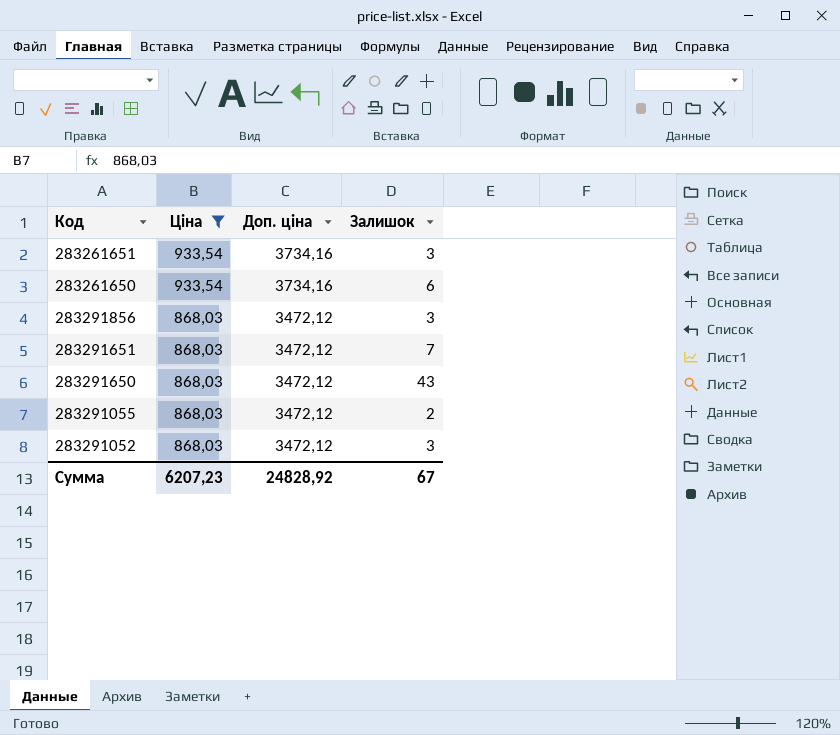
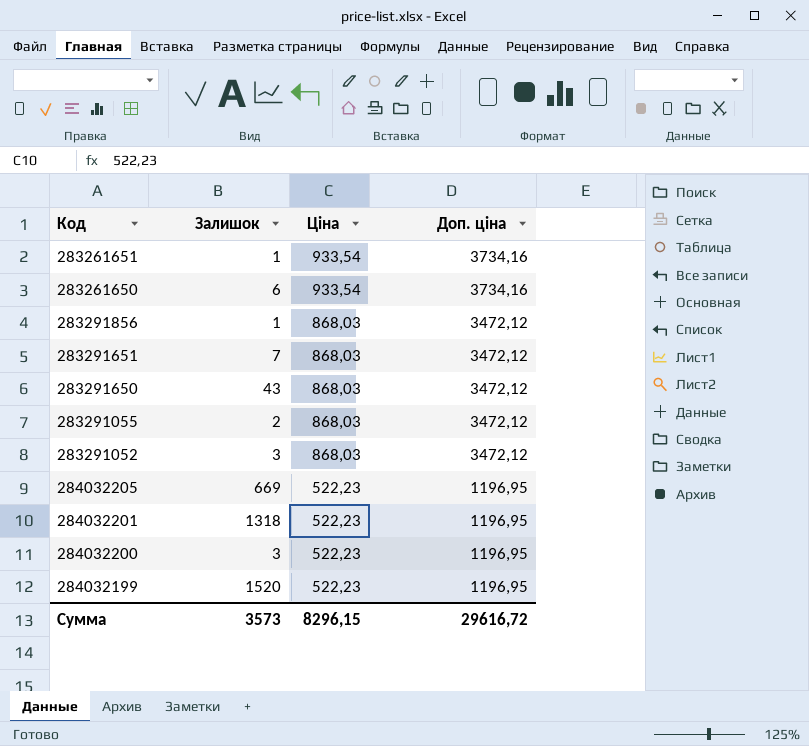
filter: Ціна != 522,23 -> none
column Залишок | position: 4 -> 2
283261651 | Залишок: 3 -> 1
283291856 | Залишок: 3 -> 1
Сумма | Залишок: 67 -> 3573
Сумма | Ціна: 6207,23 -> 8296,15
Сумма | Доп. ціна: 24828,92 -> 29616,72

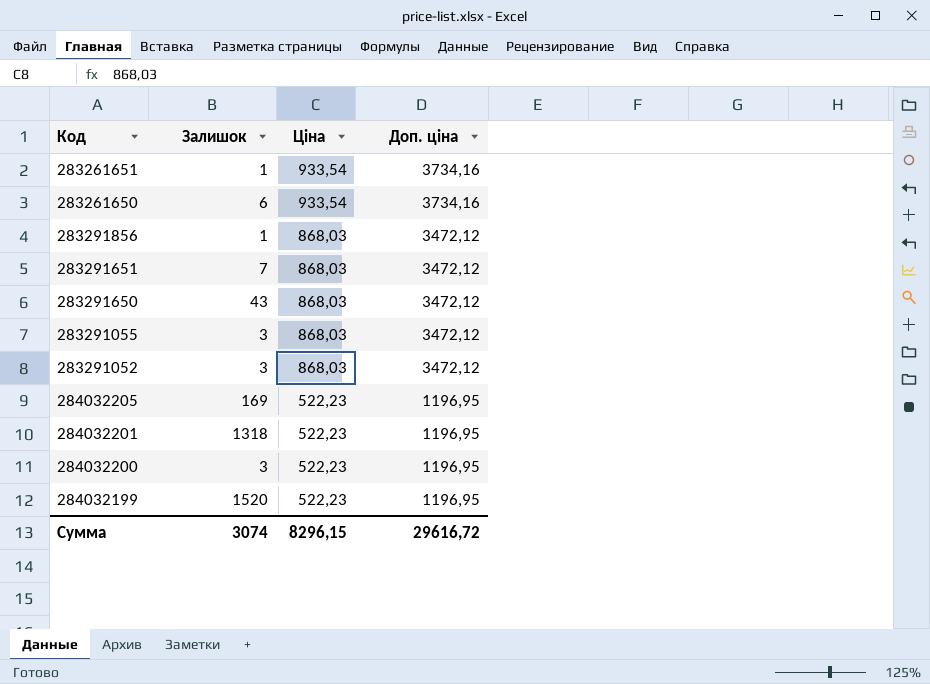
283291055 | Залишок: 2 -> 3
284032205 | Залишок: 669 -> 169
Сумма | Залишок: 3573 -> 3074

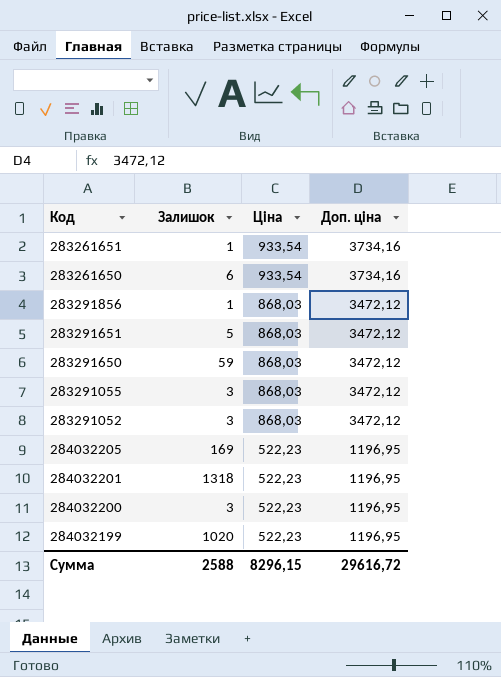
283291651 | Залишок: 7 -> 5
283291650 | Залишок: 43 -> 59
284032199 | Залишок: 1520 -> 1020
Сумма | Залишок: 3074 -> 2588

